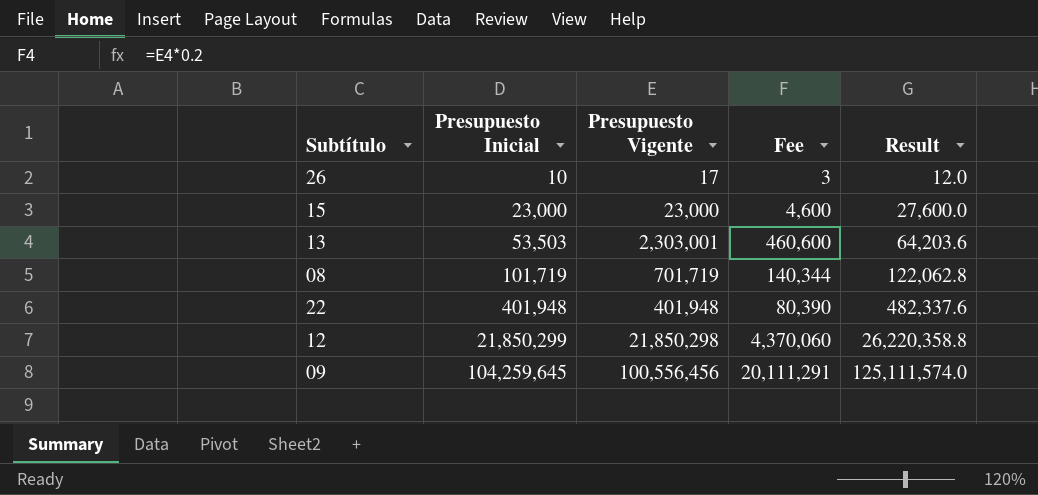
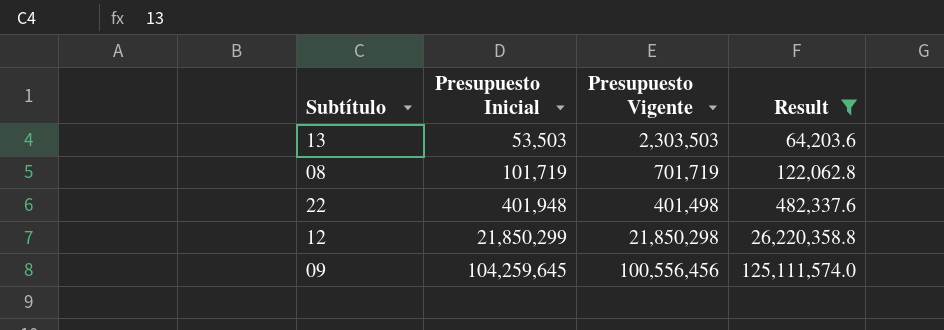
filter: none -> Result >= 64,203.6
column Fee | formula: [Presupuesto Vigente] * 0.2 -> none
13 | Presupuesto Vigente: 2,303,001 -> 2,303,503
22 | Presupuesto Vigente: 401,948 -> 401,498

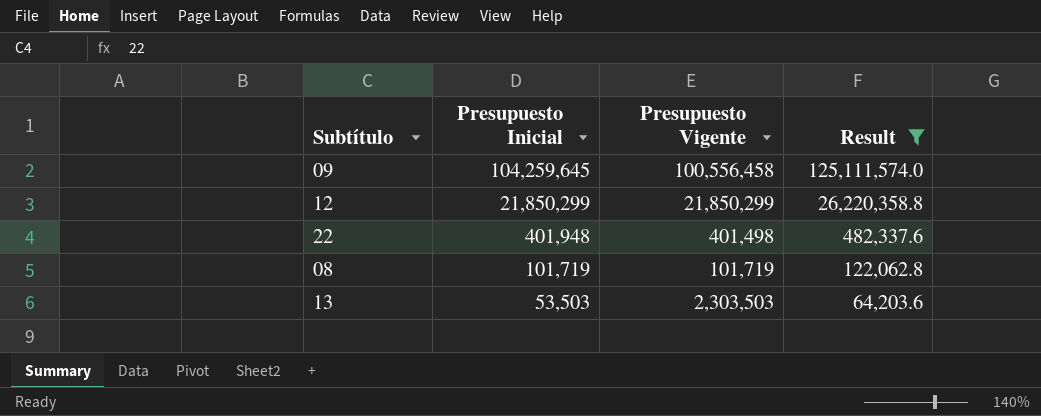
row order: Presupuesto Inicial ascending -> Presupuesto Inicial descending
09 | Presupuesto Vigente: 100,556,456 -> 100,556,458
12 | Presupuesto Vigente: 21,850,298 -> 21,850,299
08 | Presupuesto Vigente: 701,719 -> 101,719

